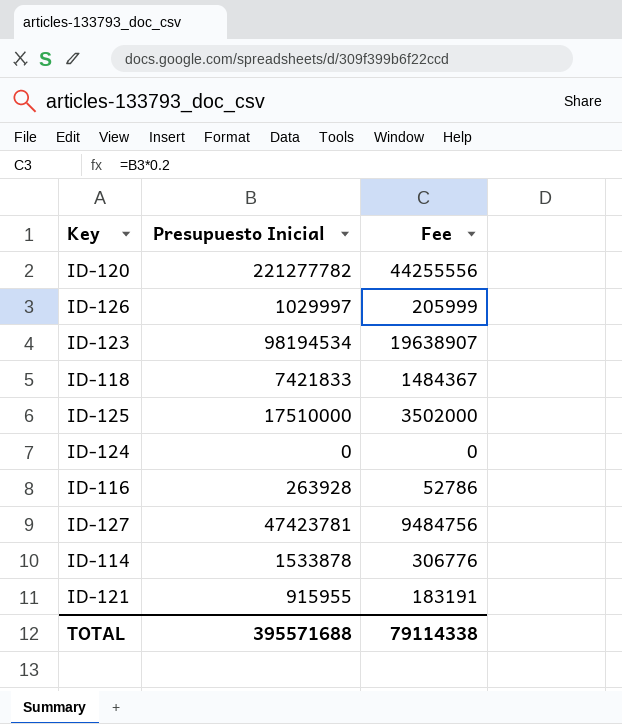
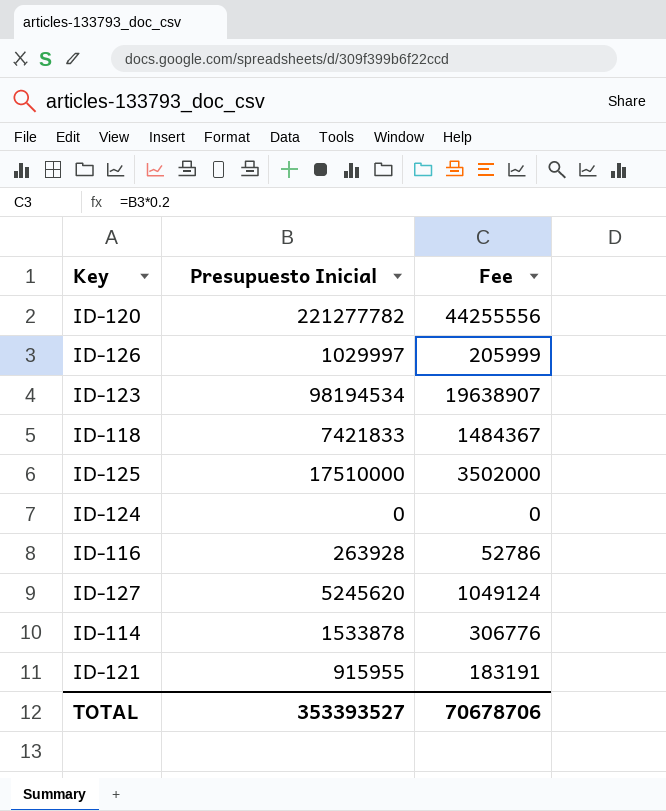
ID-127 | Presupuesto Inicial: 47423781 -> 5245620
ID-127 | Fee: 9484756 -> 1049124
TOTAL | Presupuesto Inicial: 395571688 -> 353393527
TOTAL | Fee: 79114338 -> 70678706

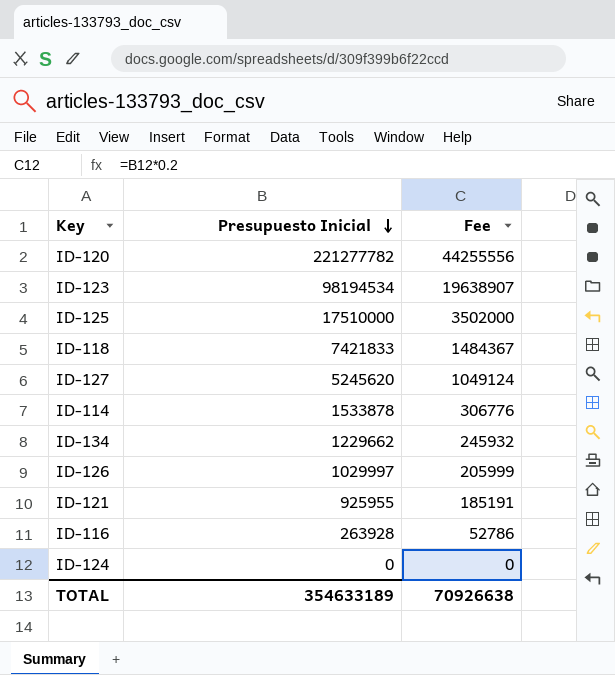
row order: none -> Presupuesto Inicial descending
row ID-134: none -> 1229662 | 245932
ID-121 | Presupuesto Inicial: 915955 -> 925955
ID-121 | Fee: 183191 -> 185191
TOTAL | Presupuesto Inicial: 353393527 -> 354633189
TOTAL | Fee: 70678706 -> 70926638

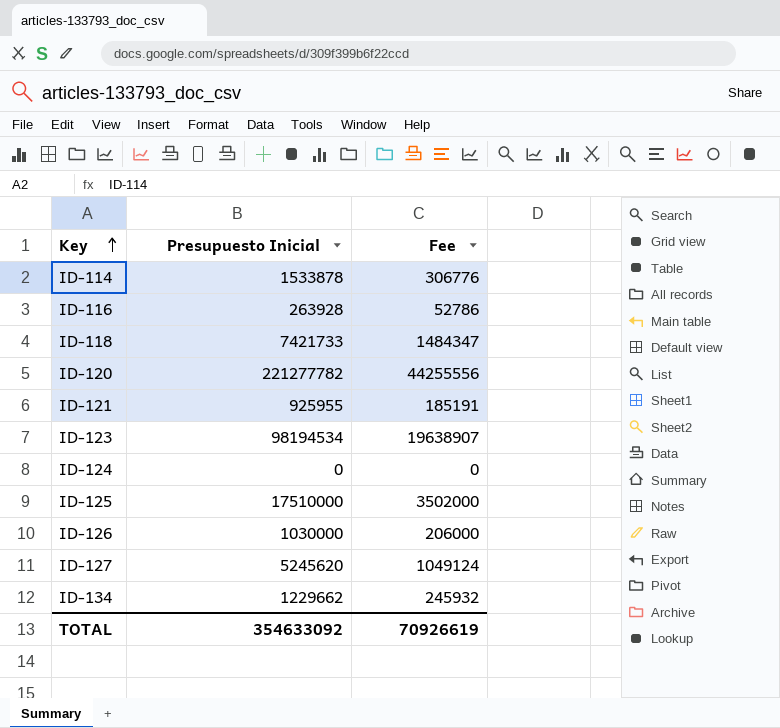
row order: Presupuesto Inicial descending -> Key ascending
ID-118 | Presupuesto Inicial: 7421833 -> 7421733
ID-118 | Fee: 1484367 -> 1484347
ID-126 | Presupuesto Inicial: 1029997 -> 1030000
ID-126 | Fee: 205999 -> 206000
TOTAL | Presupuesto Inicial: 354633189 -> 354633092
TOTAL | Fee: 70926638 -> 70926619

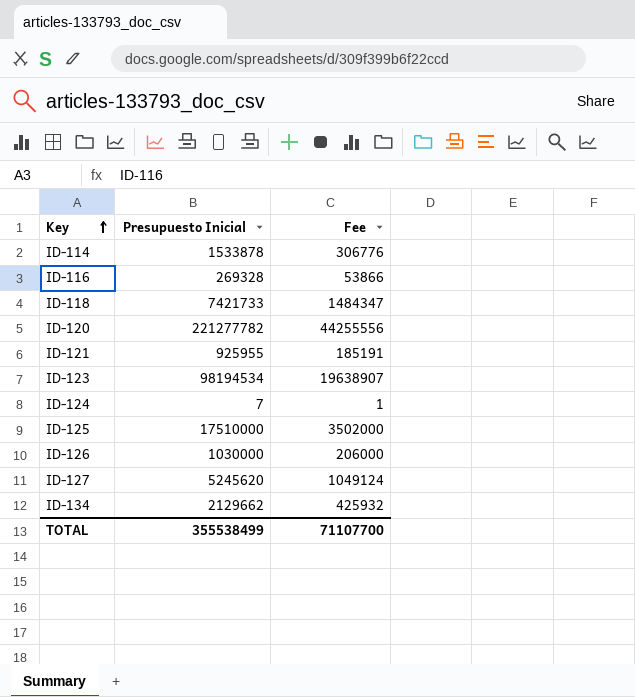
ID-116 | Presupuesto Inicial: 263928 -> 269328
ID-116 | Fee: 52786 -> 53866
ID-124 | Presupuesto Inicial: 0 -> 7
ID-124 | Fee: 0 -> 1
ID-134 | Presupuesto Inicial: 1229662 -> 2129662
ID-134 | Fee: 245932 -> 425932
TOTAL | Presupuesto Inicial: 354633092 -> 355538499
TOTAL | Fee: 70926619 -> 71107700

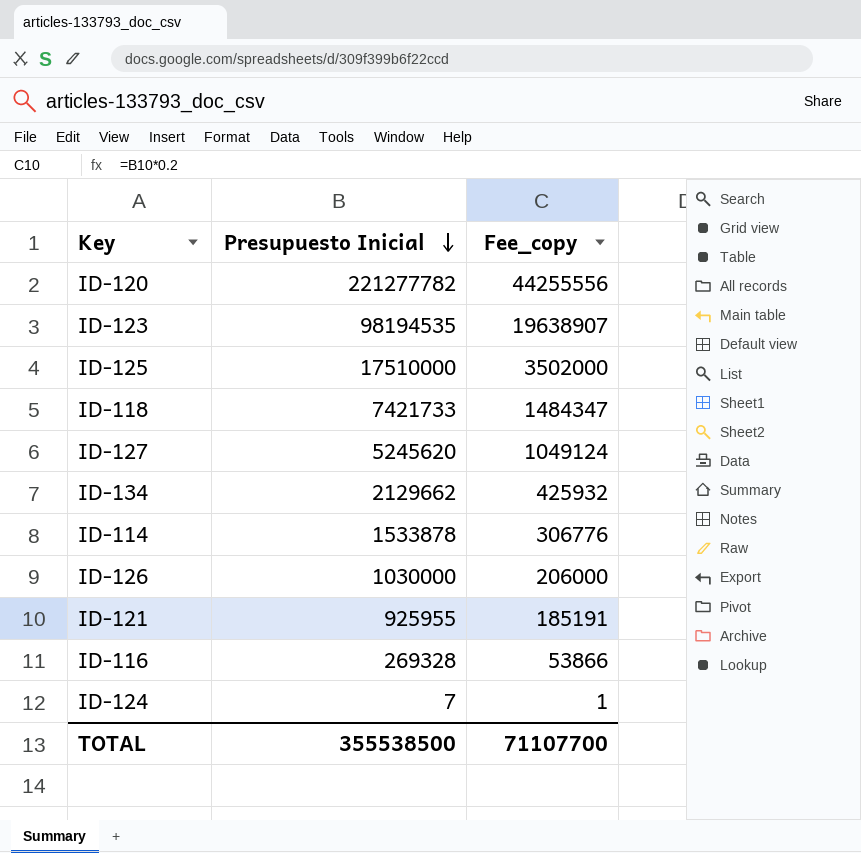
row order: Key ascending -> Presupuesto Inicial descending
column name: Fee -> Fee_copy
ID-123 | Presupuesto Inicial: 98194534 -> 98194535
TOTAL | Presupuesto Inicial: 355538499 -> 355538500

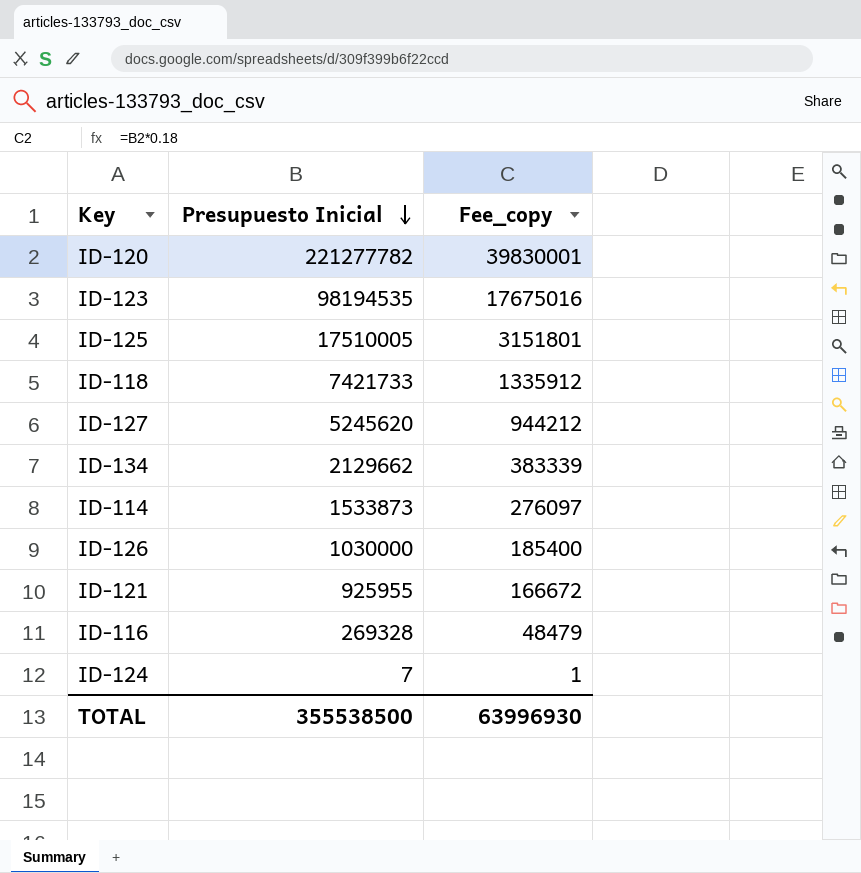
column Fee_copy | formula: [Presupuesto Inicial] * 0.2 -> [Presupuesto Inicial] * 0.18
ID-125 | Presupuesto Inicial: 17510000 -> 17510005
ID-114 | Presupuesto Inicial: 1533878 -> 1533873
TOTAL | Fee_copy: 71107700 -> 63996930

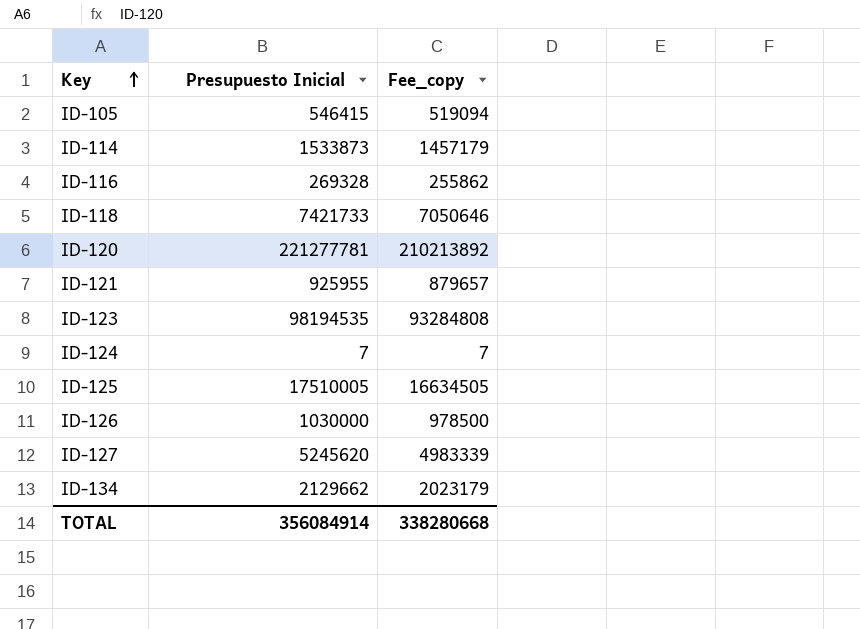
row order: Presupuesto Inicial descending -> Key ascending
column Fee_copy | formula: [Presupuesto Inicial] * 0.18 -> [Presupuesto Inicial] * 0.95
row ID-105: none -> 546415 | 519094
ID-120 | Presupuesto Inicial: 221277782 -> 221277781
TOTAL | Presupuesto Inicial: 355538500 -> 356084914
TOTAL | Fee_copy: 63996930 -> 338280668

